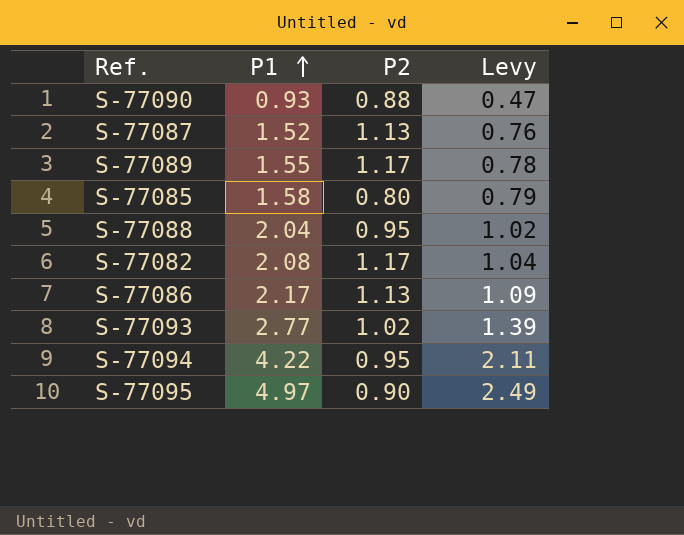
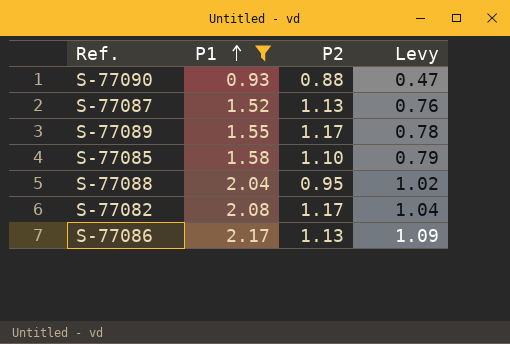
filter: none -> P1 <= 2.17
S-77085 | P2: 0.80 -> 1.10

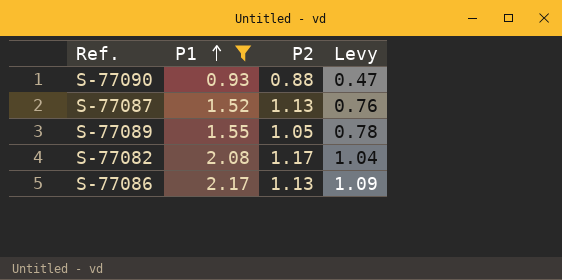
row S-77085: 1.58 | 1.10 | 0.79 -> none
row S-77088: 2.04 | 0.95 | 1.02 -> none
S-77089 | P2: 1.17 -> 1.05

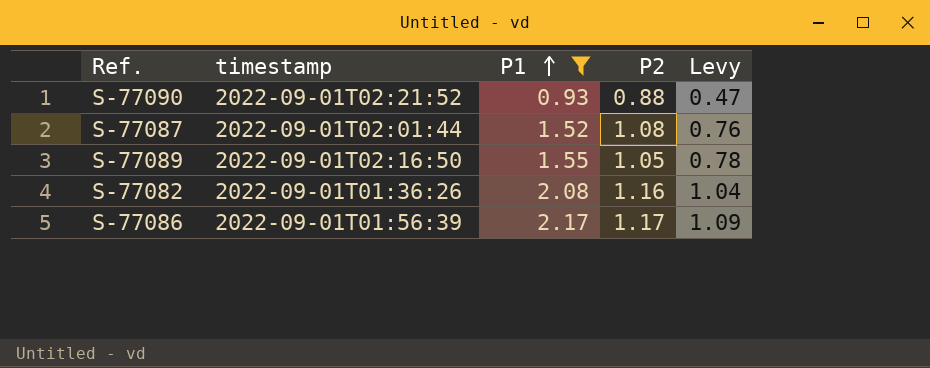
column timestamp | position: none -> 2
S-77087 | P2: 1.13 -> 1.08
S-77082 | P2: 1.17 -> 1.16
S-77086 | P2: 1.13 -> 1.17

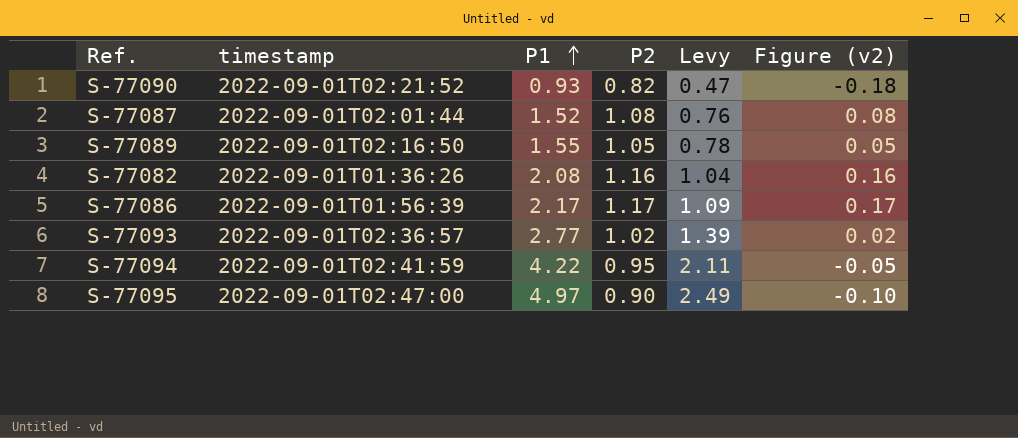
filter: P1 <= 2.17 -> none
column Figure (v2) | formula: none -> [P2] - 1
S-77090 | P2: 0.88 -> 0.82

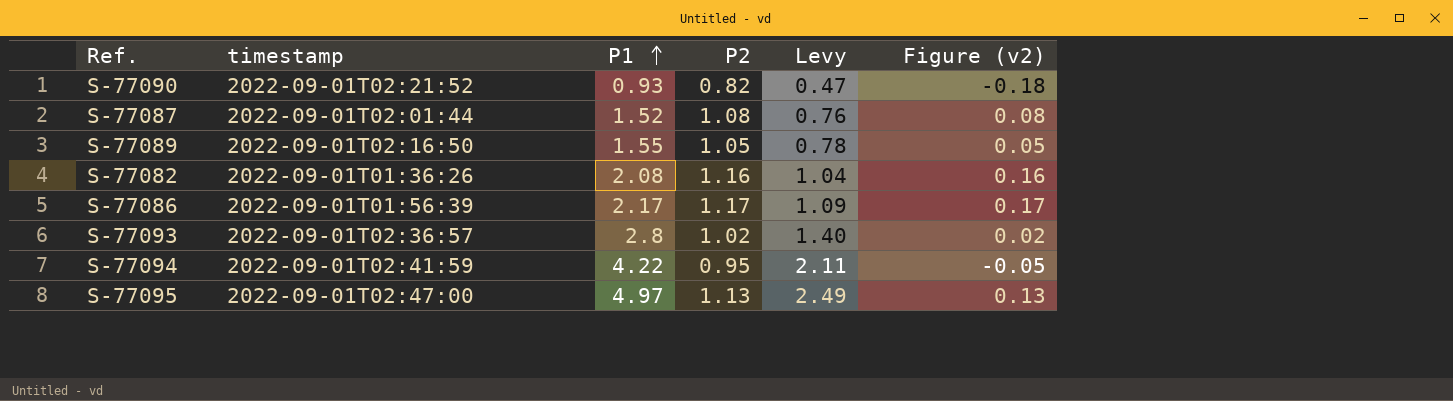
S-77093 | P1: 2.77 -> 2.8
S-77093 | Levy: 1.39 -> 1.40
S-77095 | P2: 0.90 -> 1.13
S-77095 | Figure (v2): -0.10 -> 0.13

